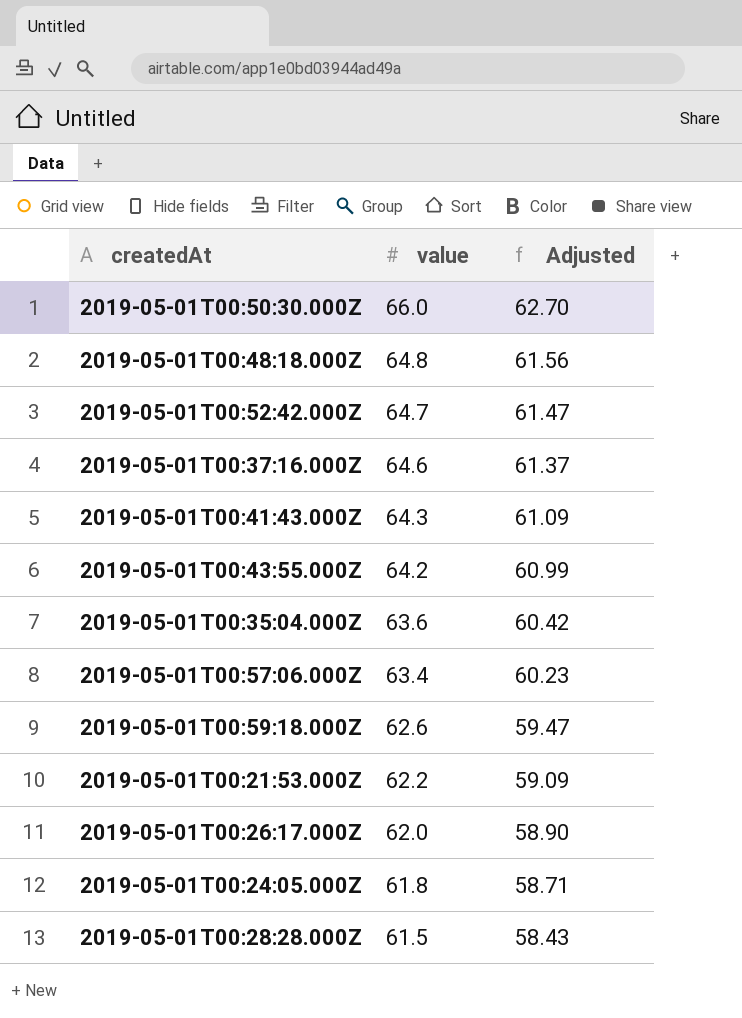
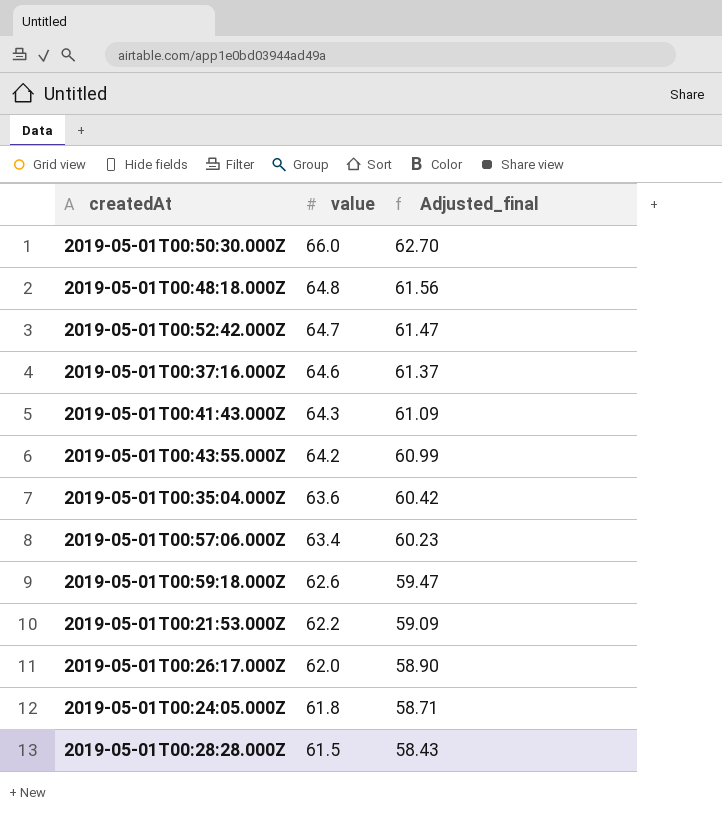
column name: Adjusted -> Adjusted_final

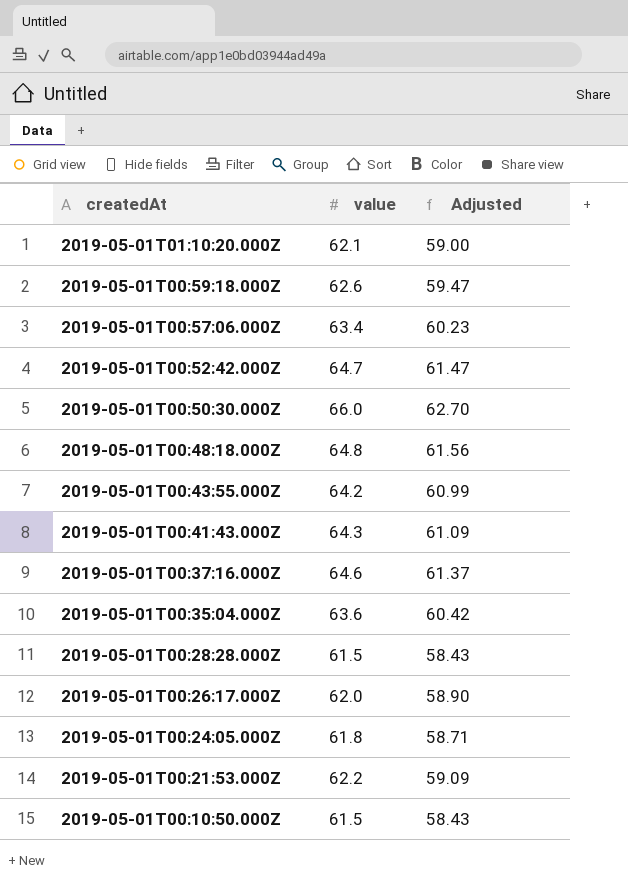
row order: value descending -> createdAt descending
column name: Adjusted_final -> Adjusted
row 2019-05-01T01:10:20.000Z: none -> 62.1 | 59.00
row 2019-05-01T00:10:50.000Z: none -> 61.5 | 58.43

